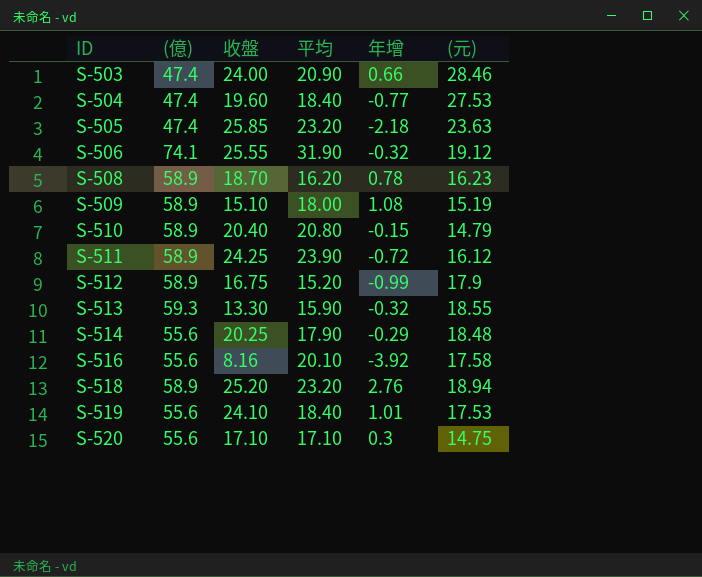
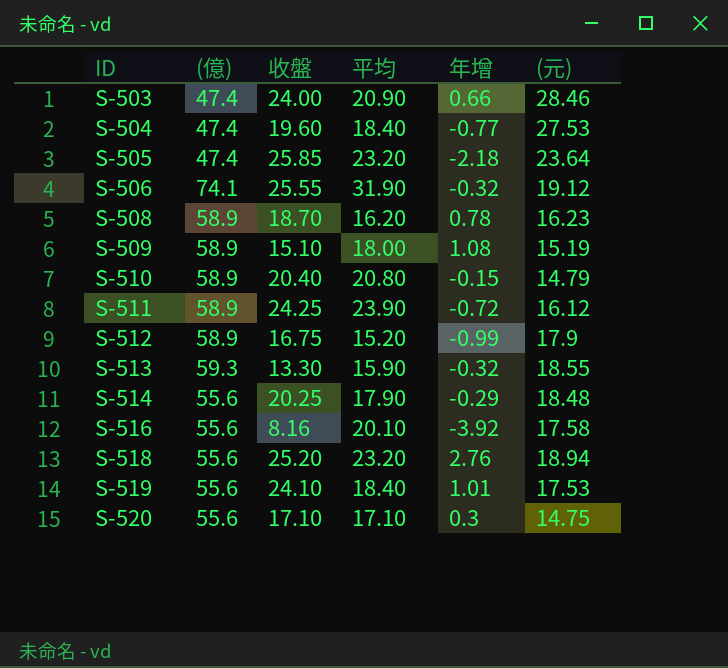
S-505 | (元): 23.63 -> 23.64
S-518 | (億): 58.9 -> 55.6

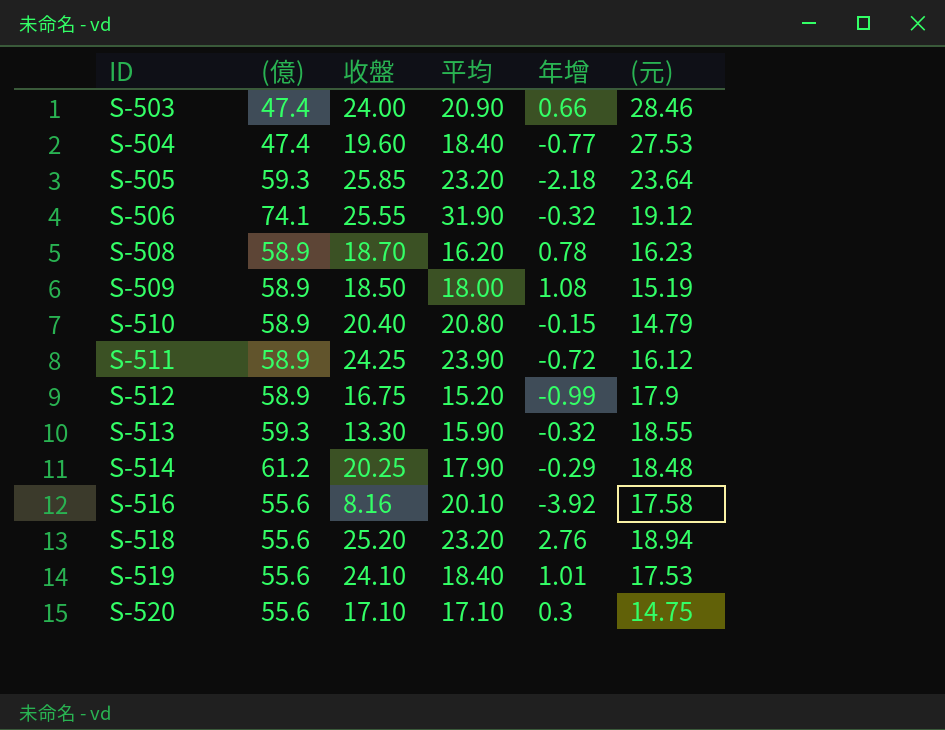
S-505 | (億): 47.4 -> 59.3
S-509 | 收盤: 15.10 -> 18.50
S-514 | (億): 55.6 -> 61.2

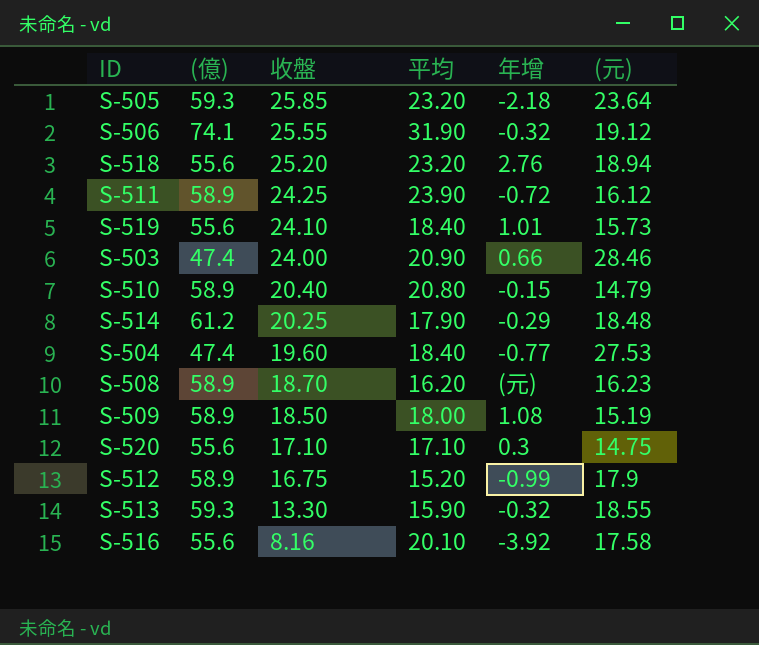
row order: ID ascending -> 收盤 descending
S-519 | (元): 17.53 -> 15.73
S-508 | 年增: 0.78 -> (元)

